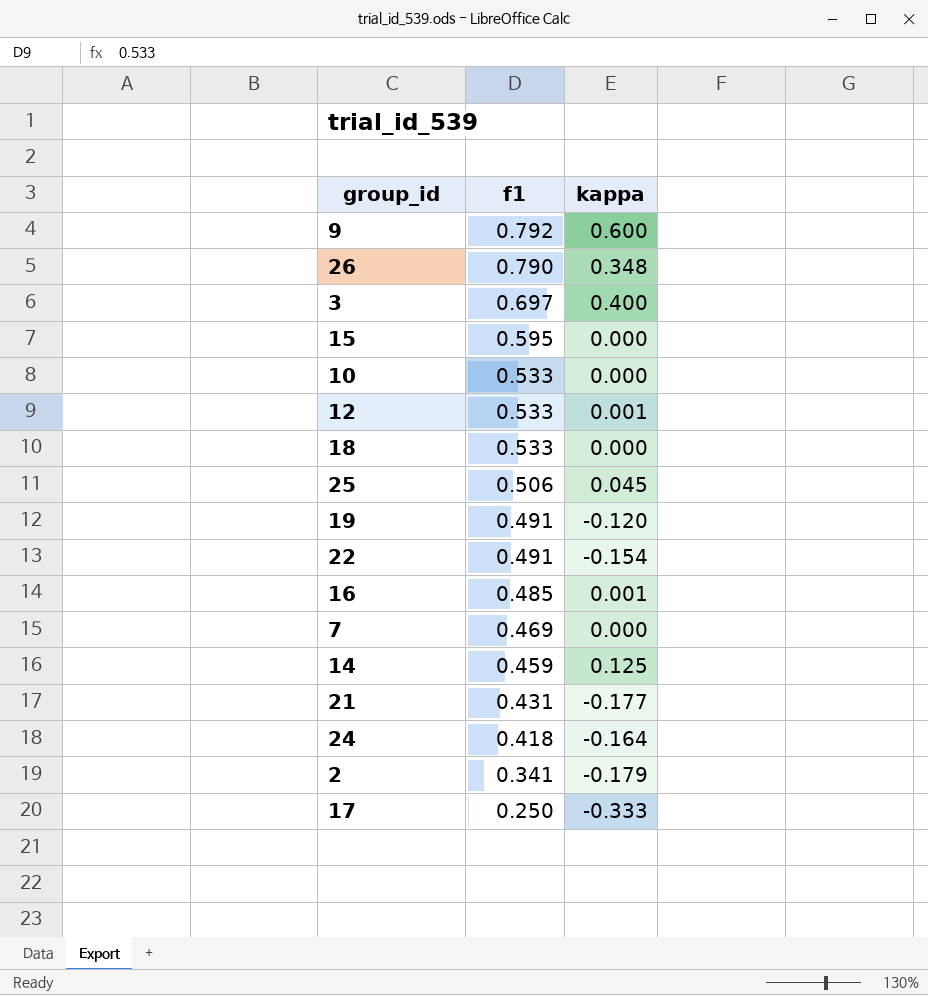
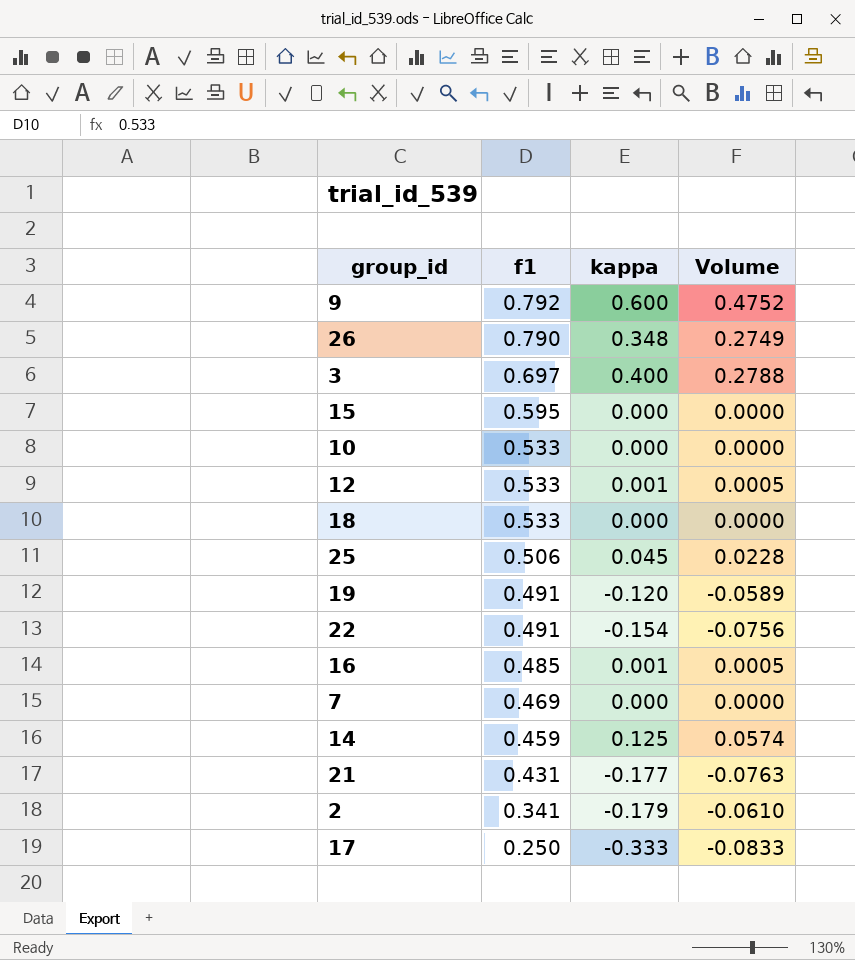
column Volume | formula: none -> [f1] * [kappa]
row 24: 0.418 | -0.164 -> none

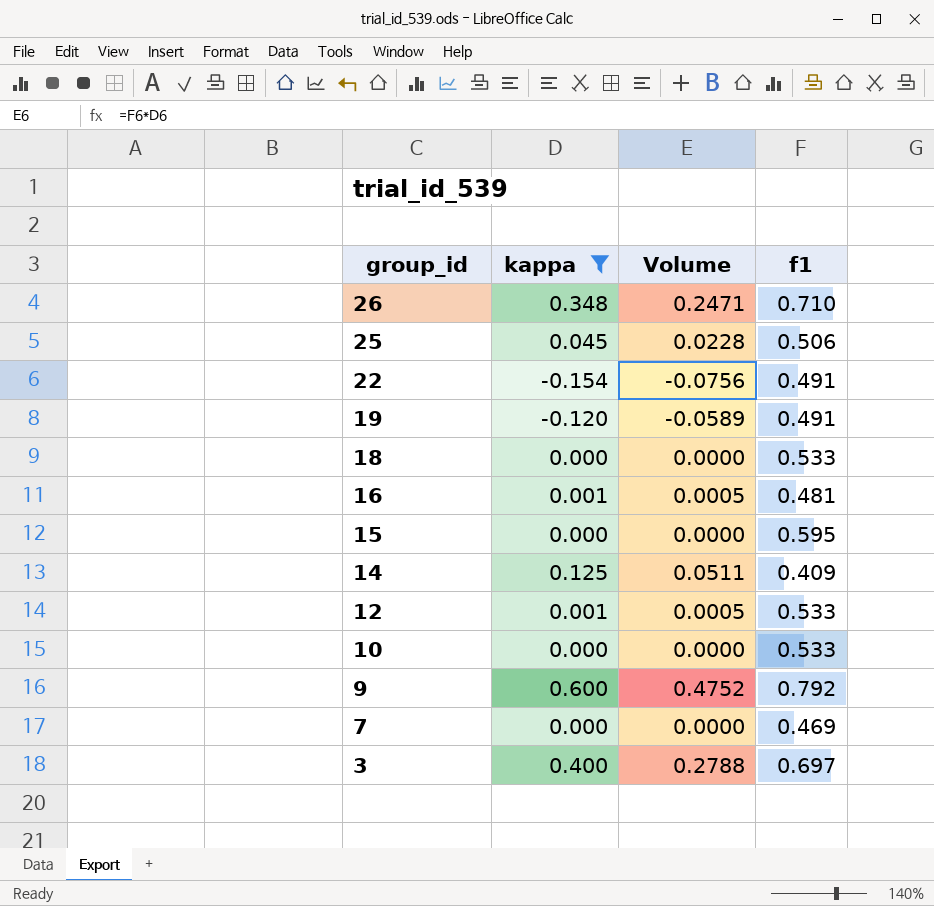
filter: none -> kappa >= -0.154
row order: f1 descending -> group_id descending
column f1 | position: 2 -> 4
26 | Volume: 0.2749 -> 0.2471
26 | f1: 0.790 -> 0.710
16 | f1: 0.485 -> 0.481
14 | Volume: 0.0574 -> 0.0511
14 | f1: 0.459 -> 0.409

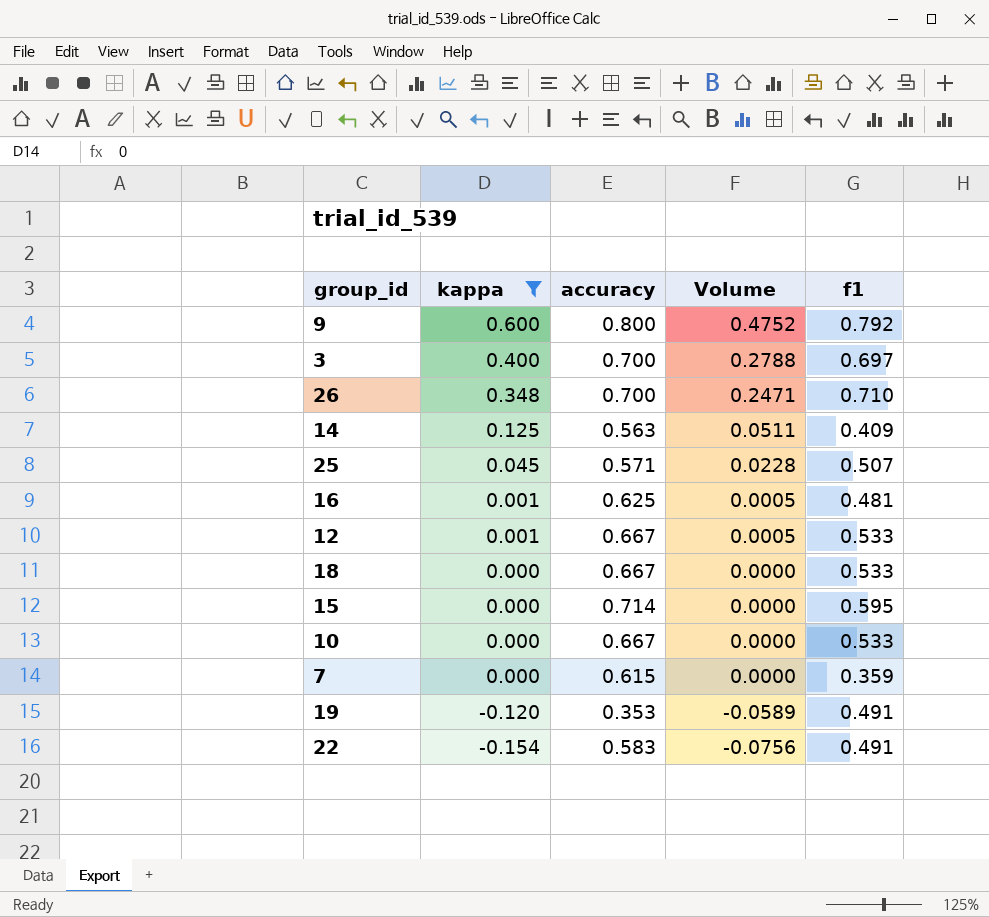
row order: group_id descending -> kappa descending
column accuracy | position: none -> 3
25 | f1: 0.506 -> 0.507
7 | f1: 0.469 -> 0.359

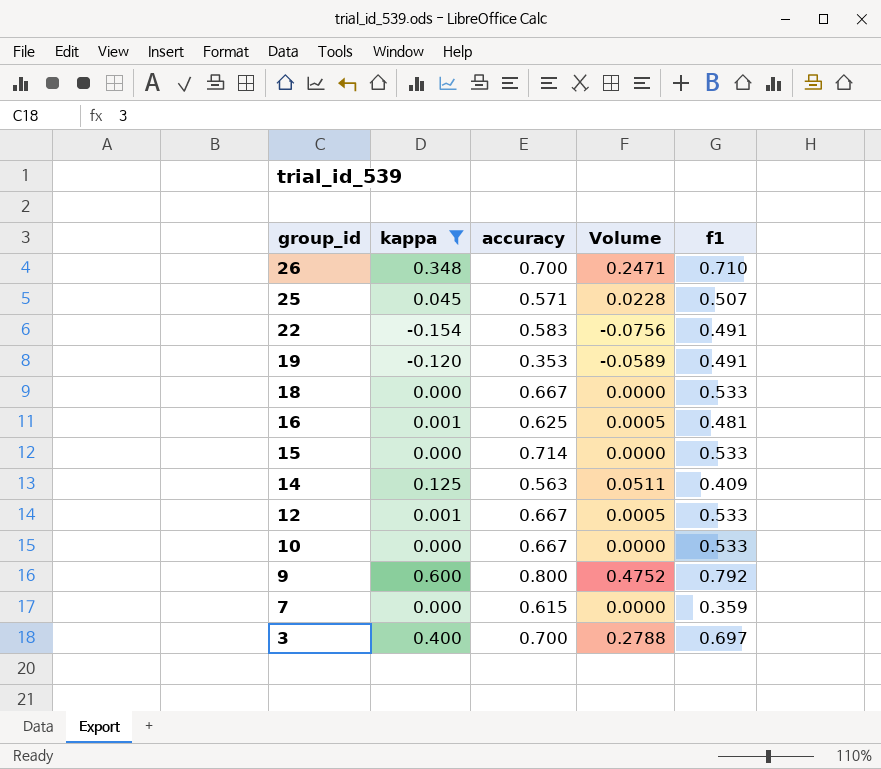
row order: kappa descending -> group_id descending
15 | f1: 0.595 -> 0.533

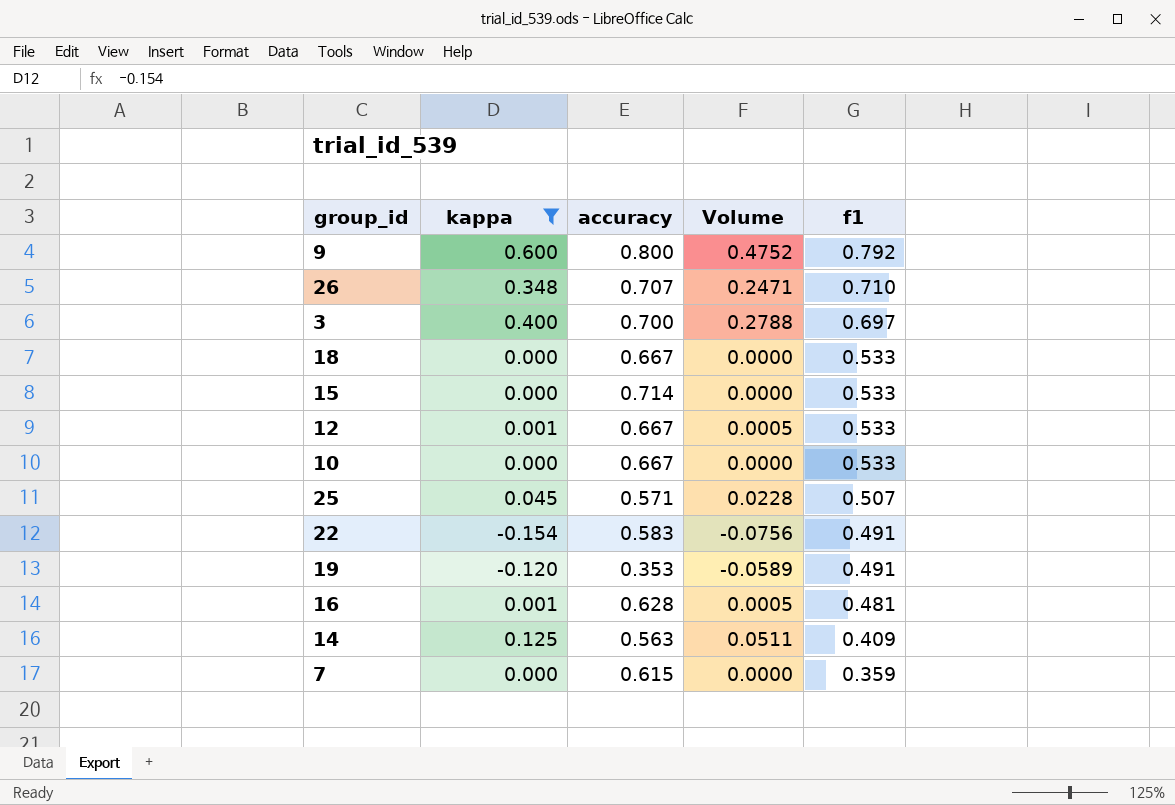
row order: group_id descending -> f1 descending
26 | accuracy: 0.700 -> 0.707
16 | accuracy: 0.625 -> 0.628

